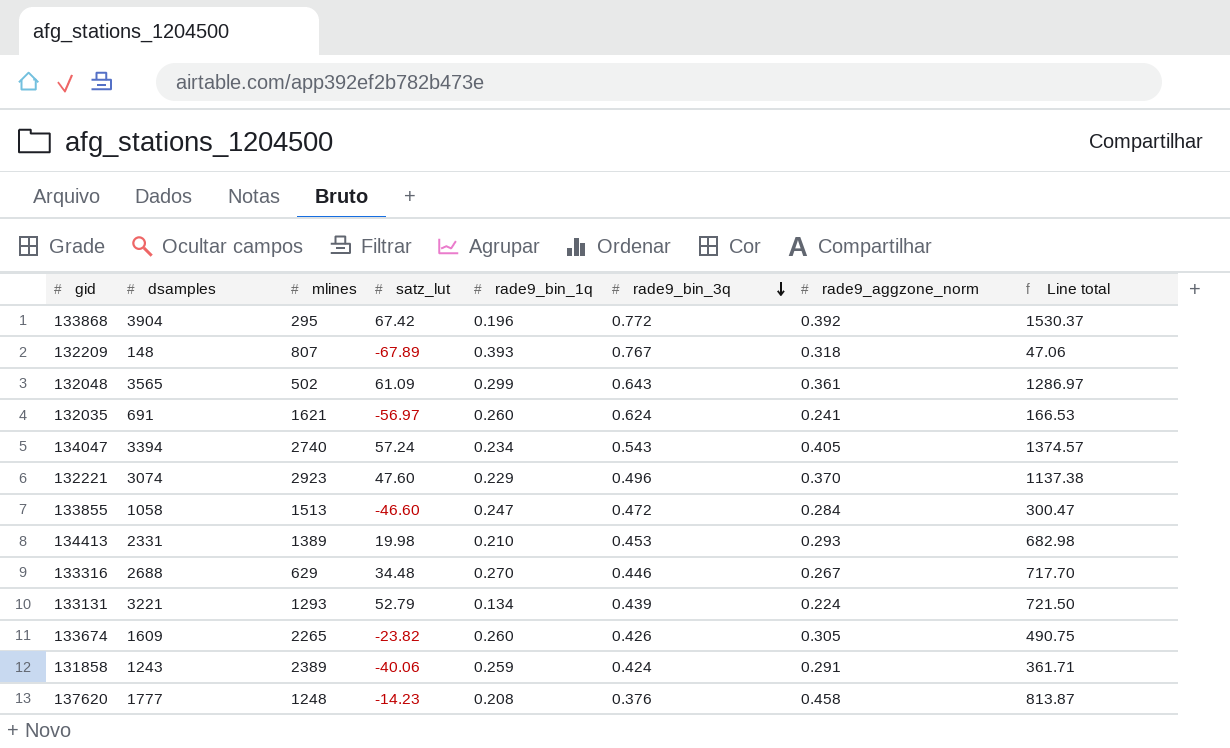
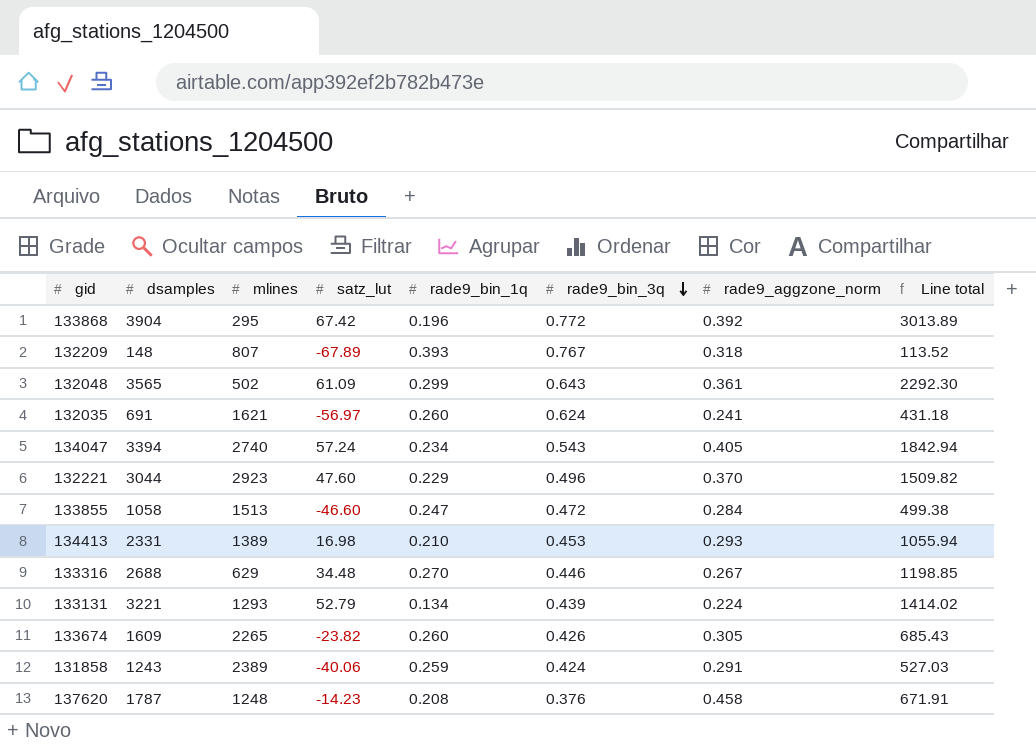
column Line total | formula: [dsamples] * [rade9_aggzone_norm] -> [dsamples] * [rade9_bin_3q]
132221 | dsamples: 3074 -> 3044
134413 | satz_lut: 19.98 -> 16.98
137620 | dsamples: 1777 -> 1787

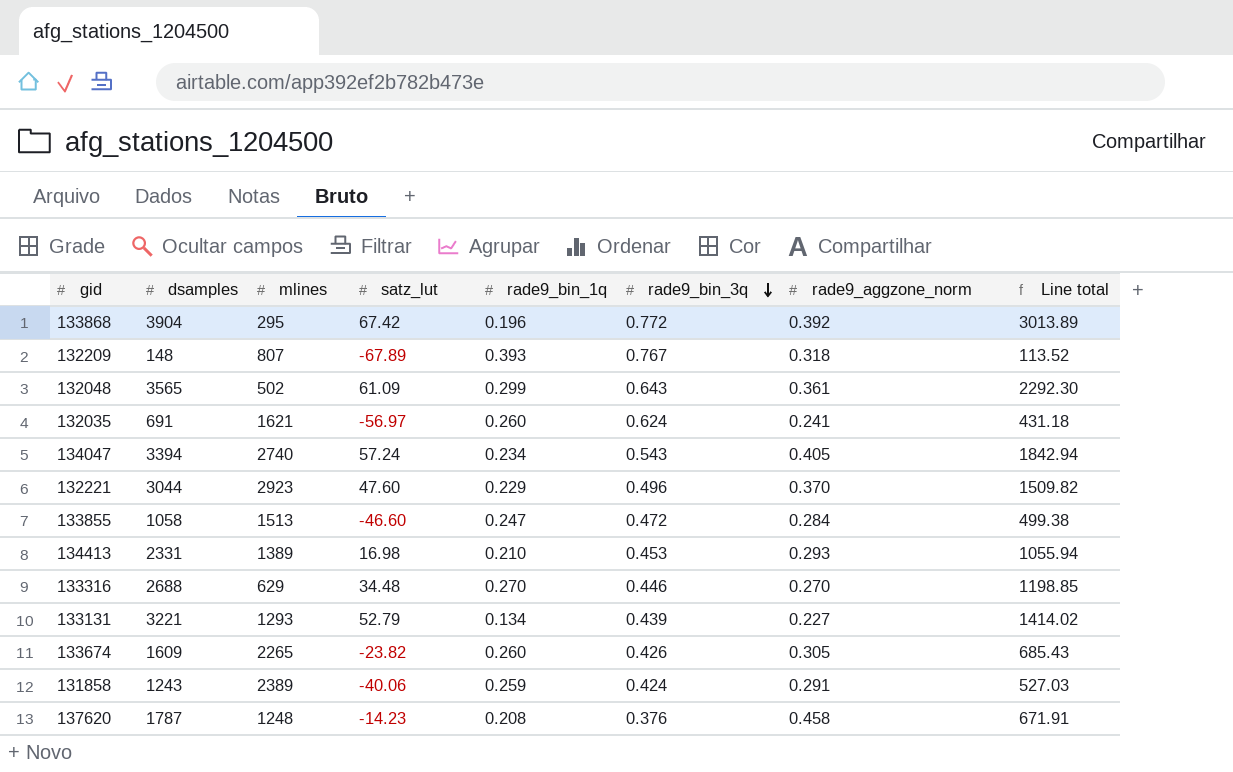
133316 | rade9_aggzone_norm: 0.267 -> 0.270
133131 | rade9_aggzone_norm: 0.224 -> 0.227

